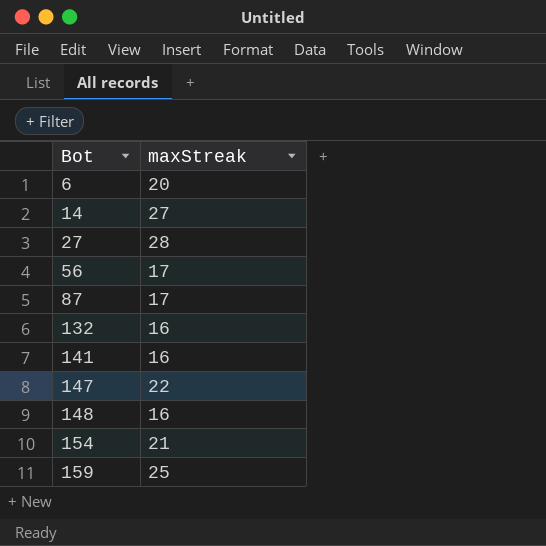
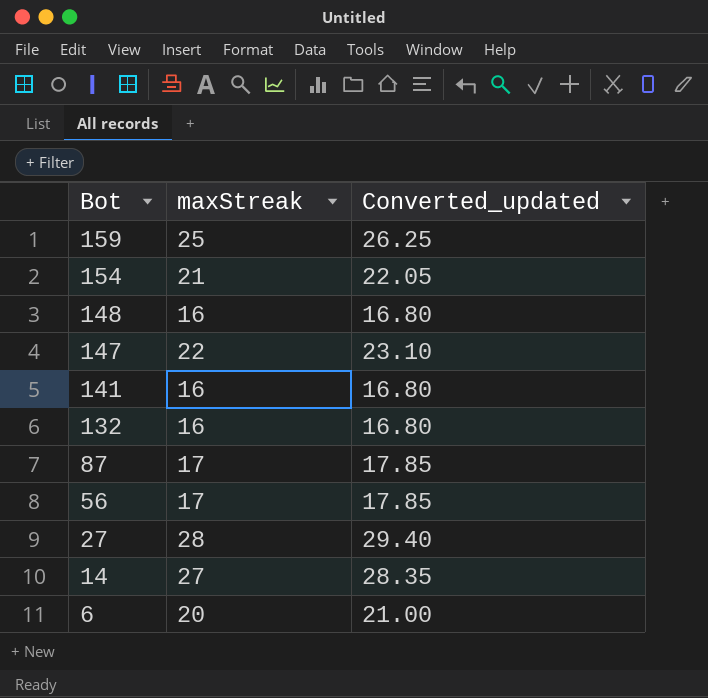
row order: Bot ascending -> Bot descending
column Converted_updated | formula: none -> [maxStreak] * 1.05

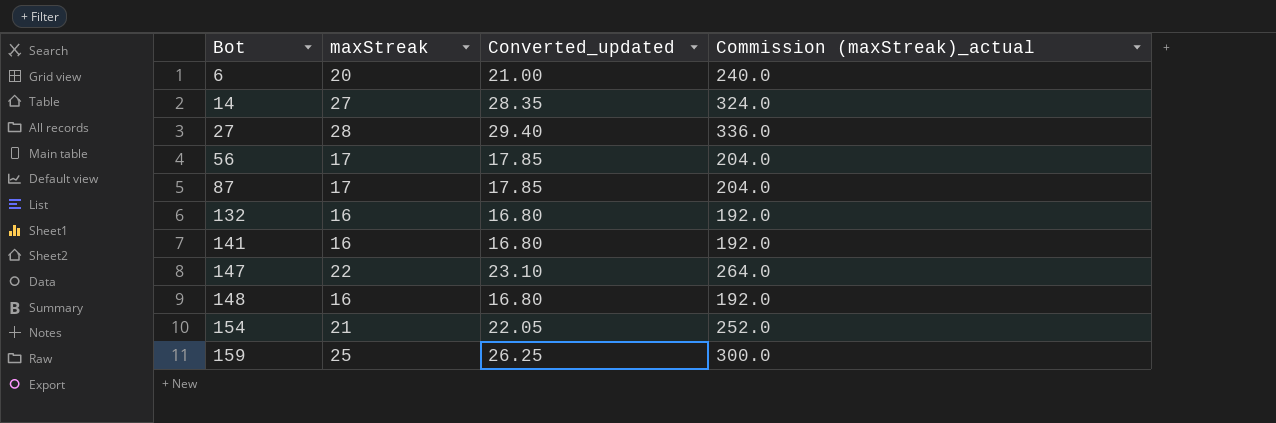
row order: Bot descending -> Bot ascending
column Commission (maxStreak)_actual | formula: none -> [maxStreak] * 12

